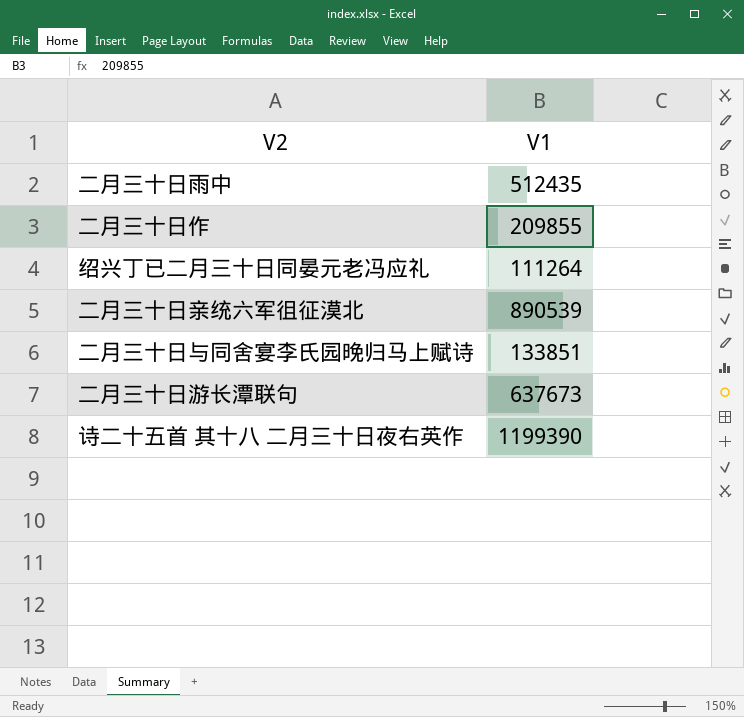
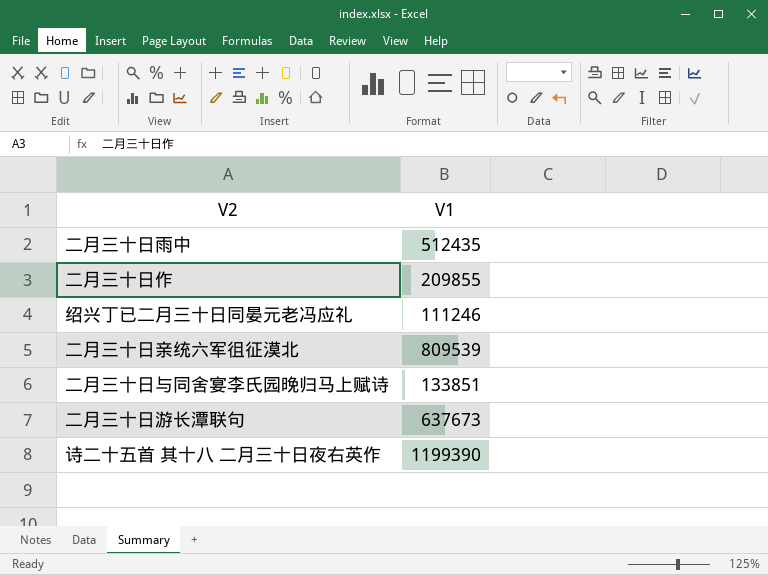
绍兴丁已二月三十日同晏元老冯应礼 | V1: 111264 -> 111246
二月三十日亲统六军徂征漠北 | V1: 890539 -> 809539

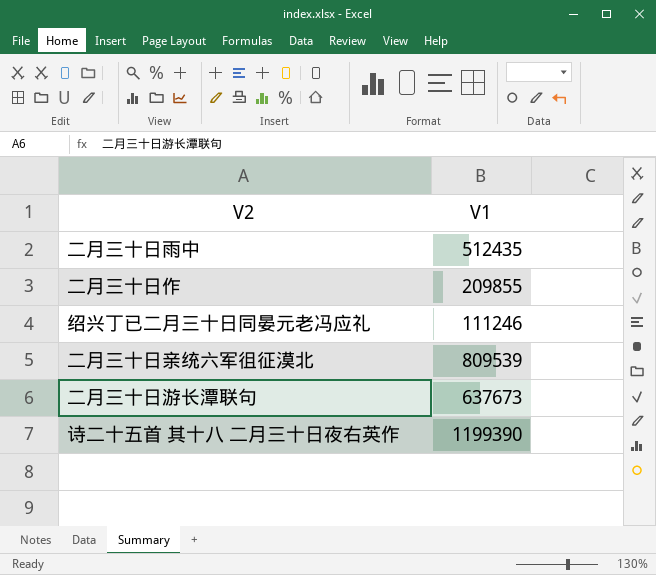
row 二月三十日与同舍宴李氏园晚归马上赋诗: 133851 -> none

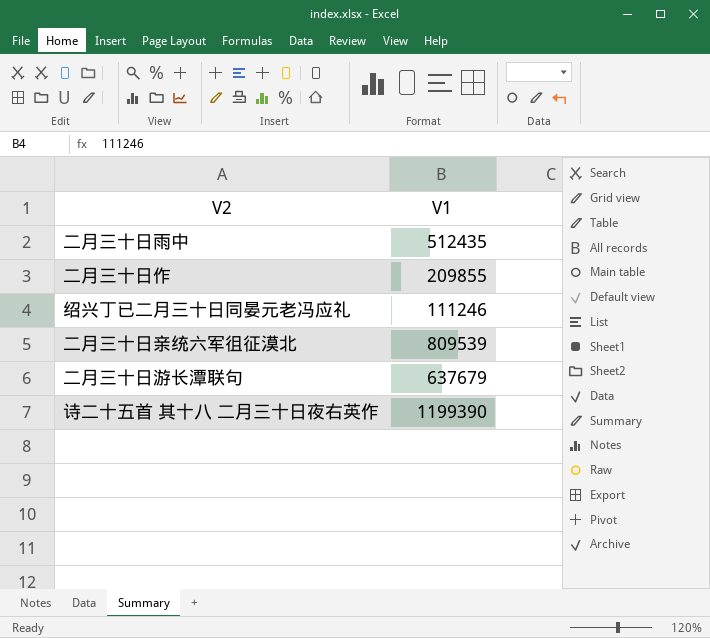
二月三十日游长潭联句 | V1: 637673 -> 637679

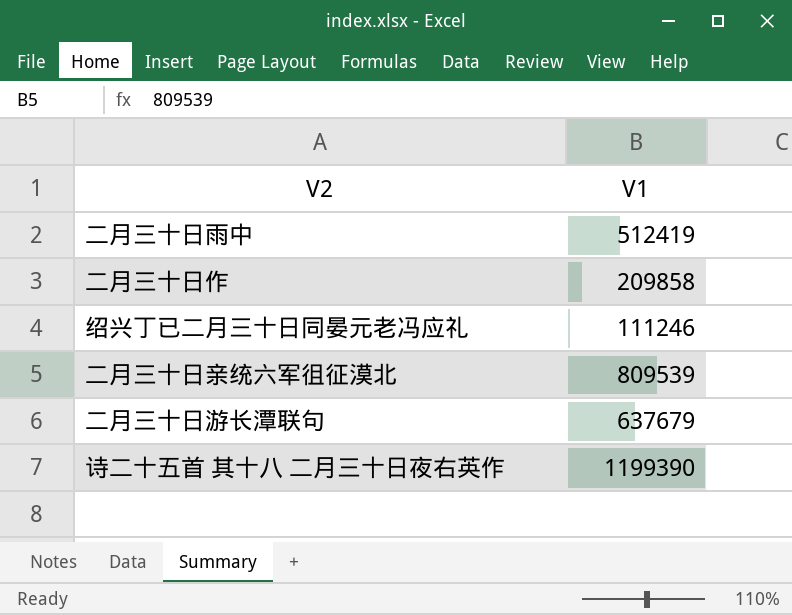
二月三十日雨中 | V1: 512435 -> 512419
二月三十日作 | V1: 209855 -> 209858

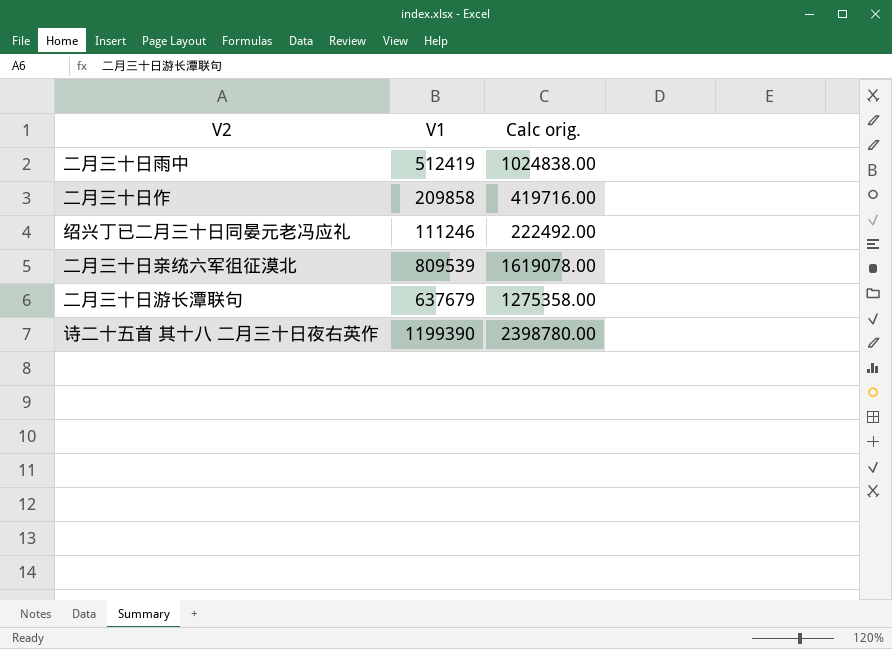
column Calc orig. | formula: none -> [V1] * 2

